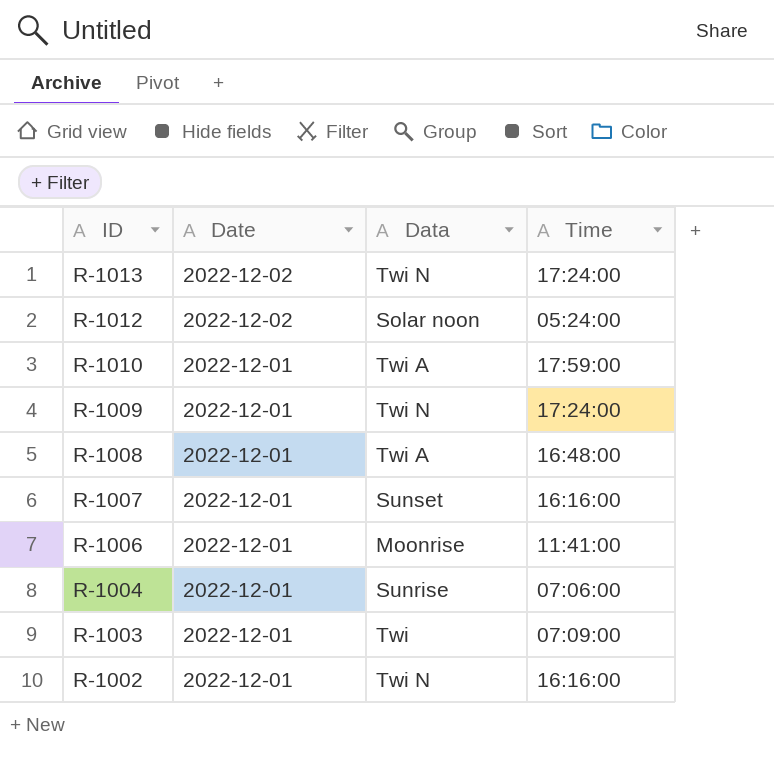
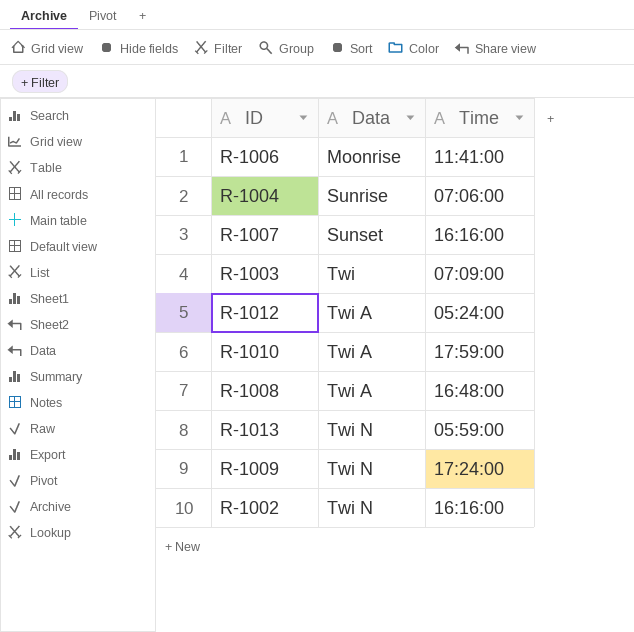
row order: ID descending -> Data ascending
column Date | position: 2 -> none
R-1012 | Data: Solar noon -> Twi A
R-1013 | Time: 17:24:00 -> 05:59:00

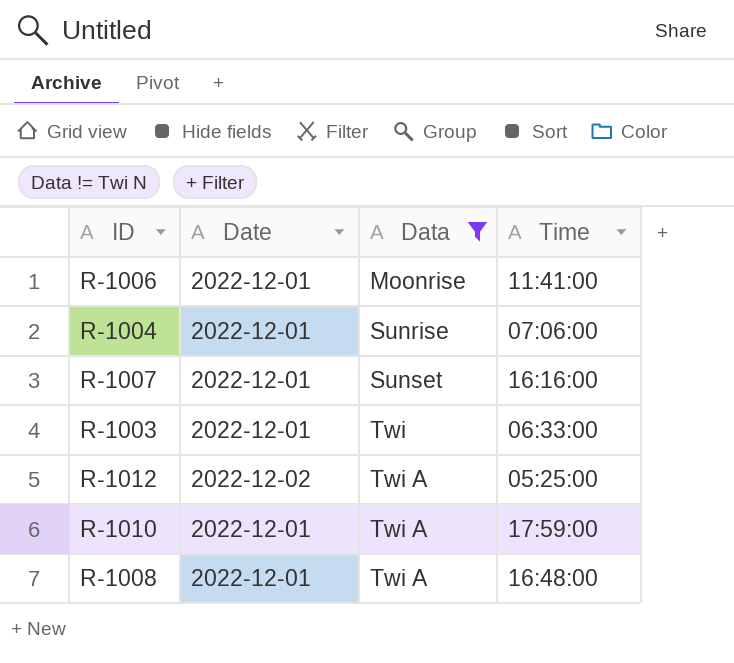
filter: none -> Data != Twi N
column Date | position: none -> 2
R-1003 | Time: 07:09:00 -> 06:33:00
R-1012 | Time: 05:24:00 -> 05:25:00

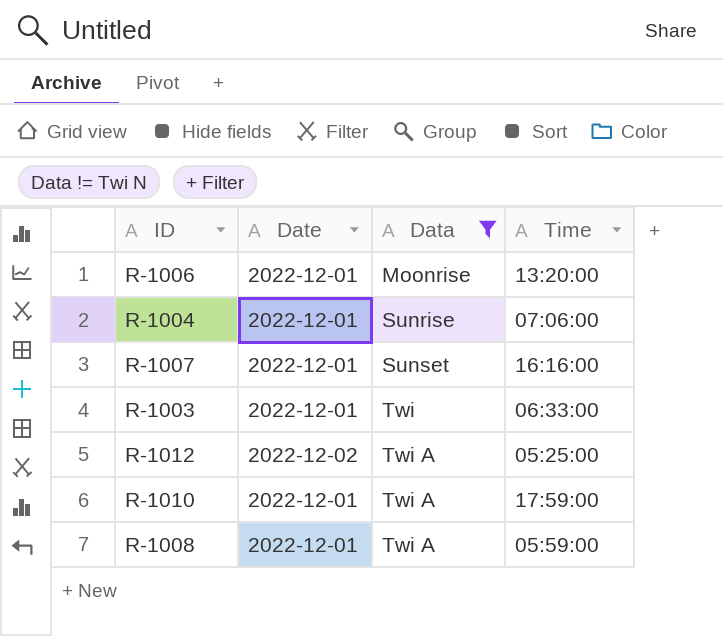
R-1006 | Time: 11:41:00 -> 13:20:00
R-1008 | Time: 16:48:00 -> 05:59:00

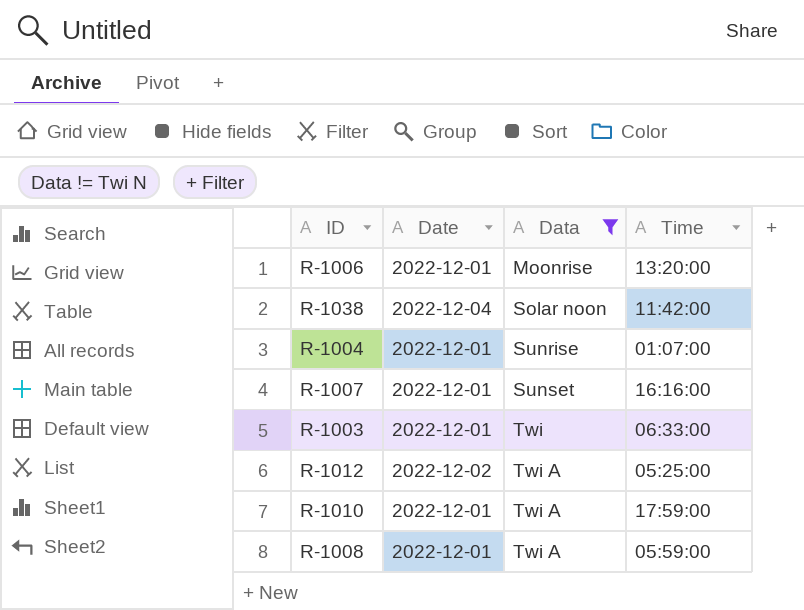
row R-1038: none -> 2022-12-04 | Solar noon | 11:42:00
R-1004 | Time: 07:06:00 -> 01:07:00

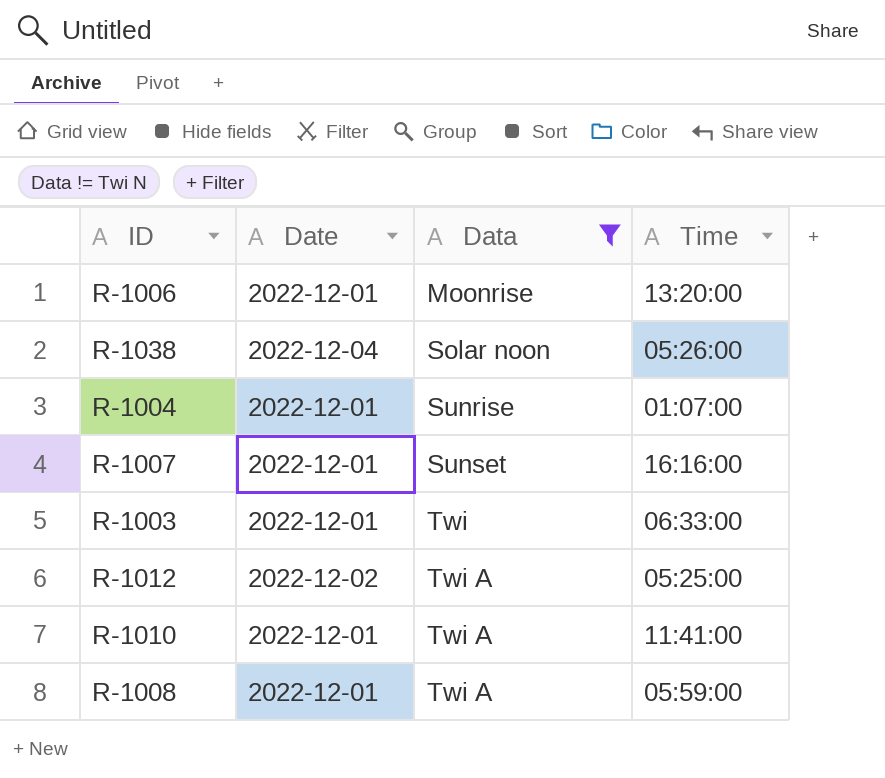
R-1038 | Time: 11:42:00 -> 05:26:00
R-1010 | Time: 17:59:00 -> 11:41:00

